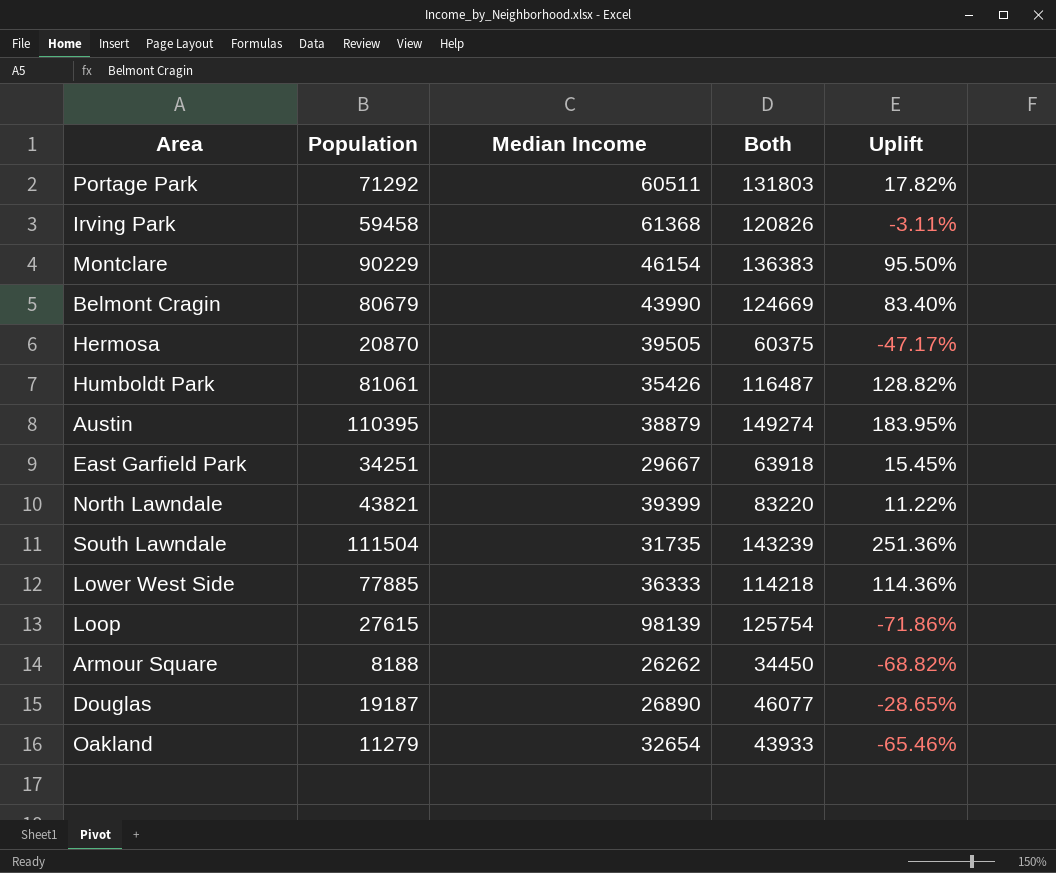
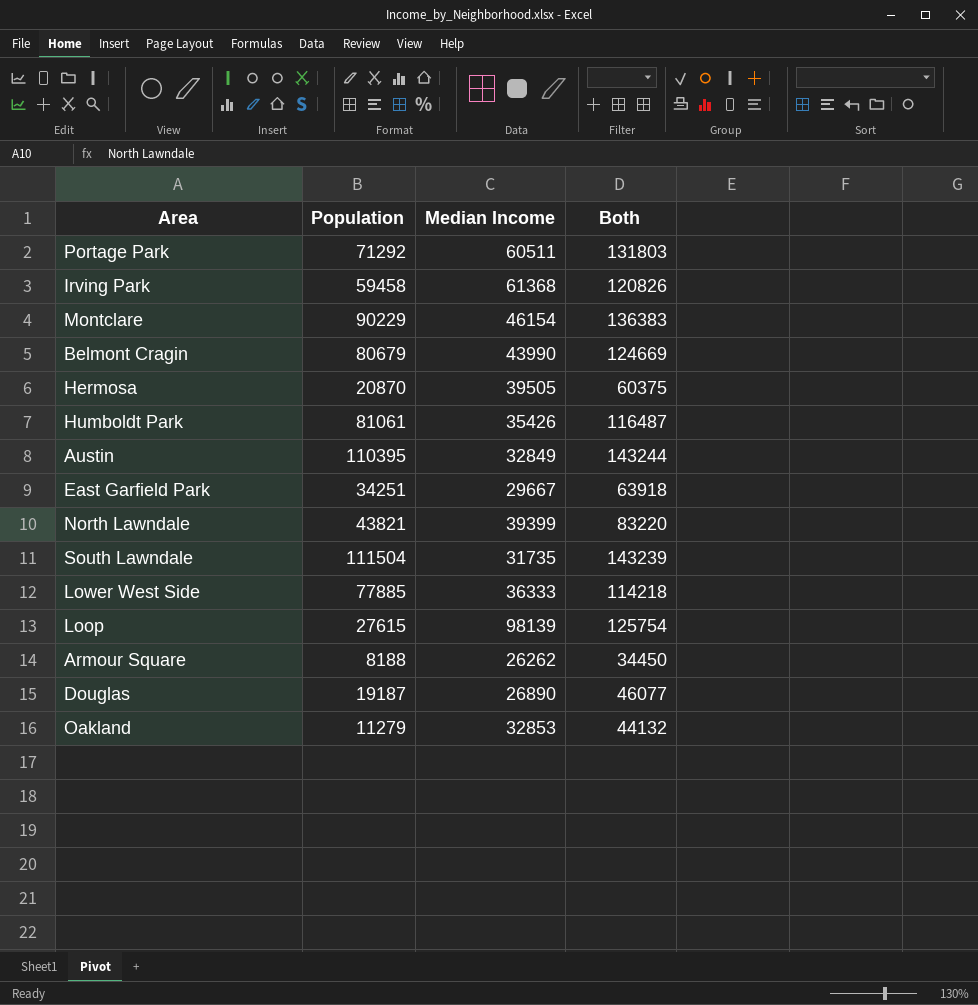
column Uplift | formula: ([Population] - [Median Income]) / [Median Income] -> none
Austin | Median Income: 38879 -> 32849
Austin | Both: 149274 -> 143244
Oakland | Median Income: 32654 -> 32853
Oakland | Both: 43933 -> 44132

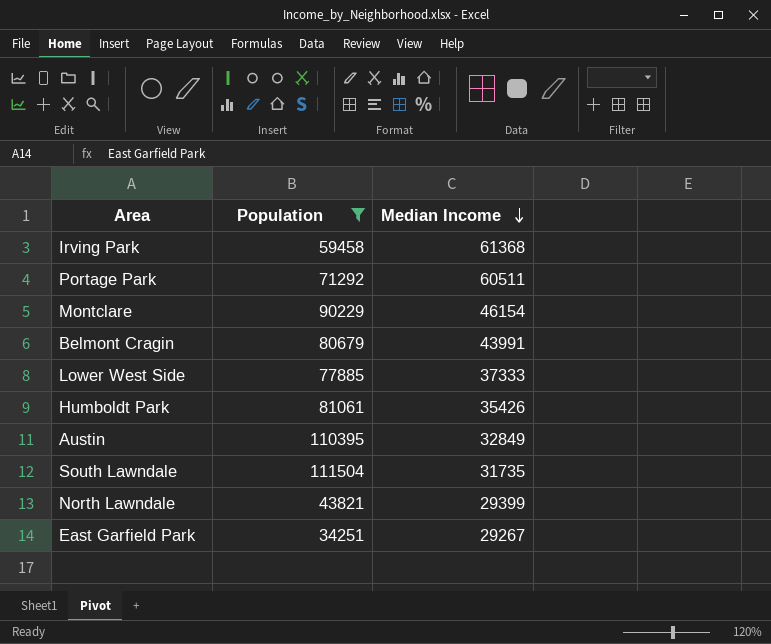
filter: none -> Population >= 34251
row order: none -> Median Income descending
column Both | formula: [Population] + [Median Income] -> none
Belmont Cragin | Median Income: 43990 -> 43991
Lower West Side | Median Income: 36333 -> 37333
North Lawndale | Median Income: 39399 -> 29399
East Garfield Park | Median Income: 29667 -> 29267

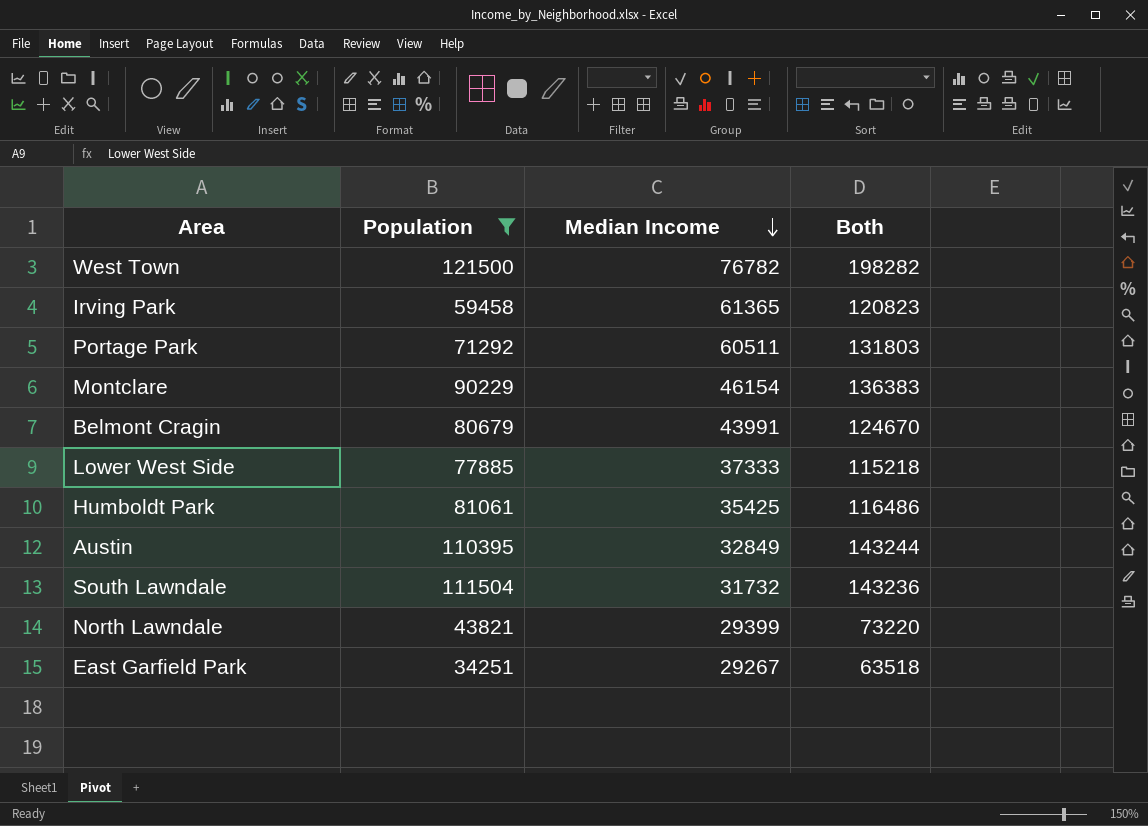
column Both | formula: none -> [Population] + [Median Income]
row West Town: none -> 121500 | 76782 | 198282
Irving Park | Median Income: 61368 -> 61365
Humboldt Park | Median Income: 35426 -> 35425
South Lawndale | Median Income: 31735 -> 31732

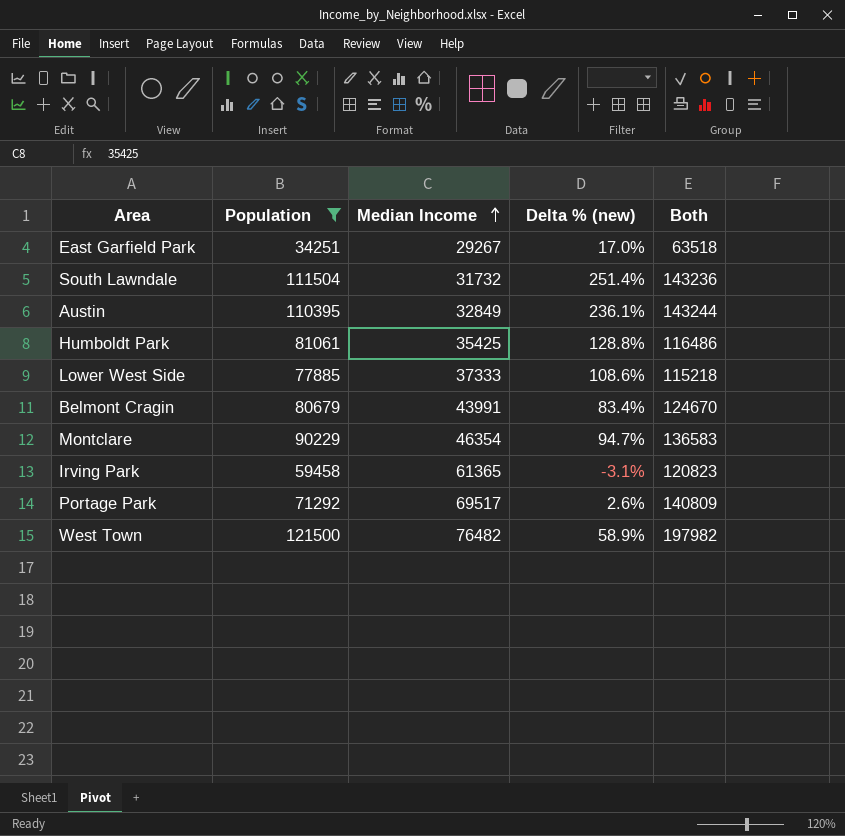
row order: Median Income descending -> Median Income ascending
column Delta % (new) | formula: none -> ([Population] - [Median Income]) / [Median Income]
row North Lawndale: 43821 | 29399 | 73220 -> none
Montclare | Median Income: 46154 -> 46354
Montclare | Both: 136383 -> 136583
Portage Park | Median Income: 60511 -> 69517
Portage Park | Both: 131803 -> 140809
West Town | Median Income: 76782 -> 76482
West Town | Both: 198282 -> 197982

